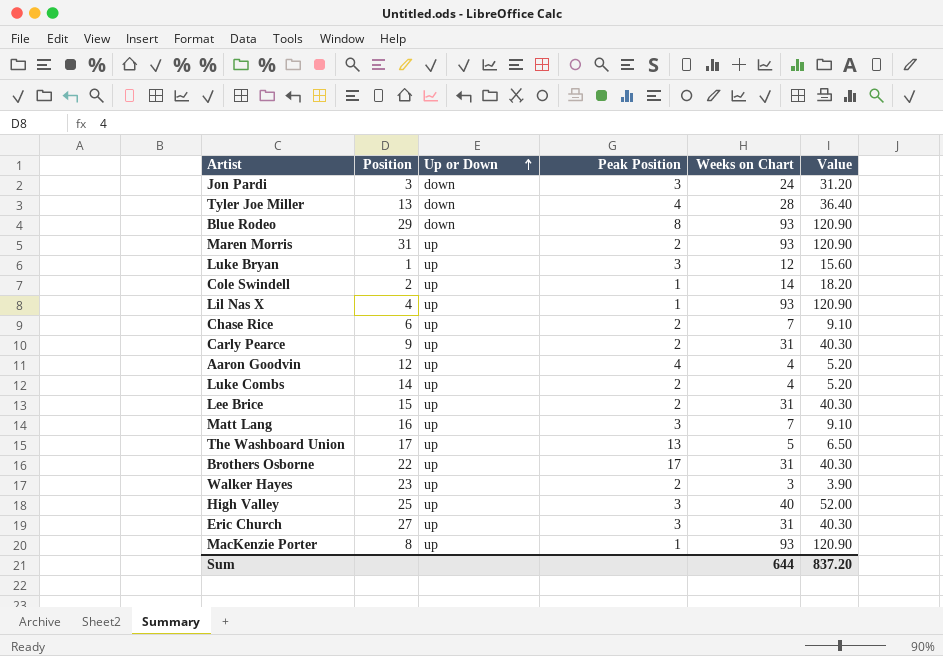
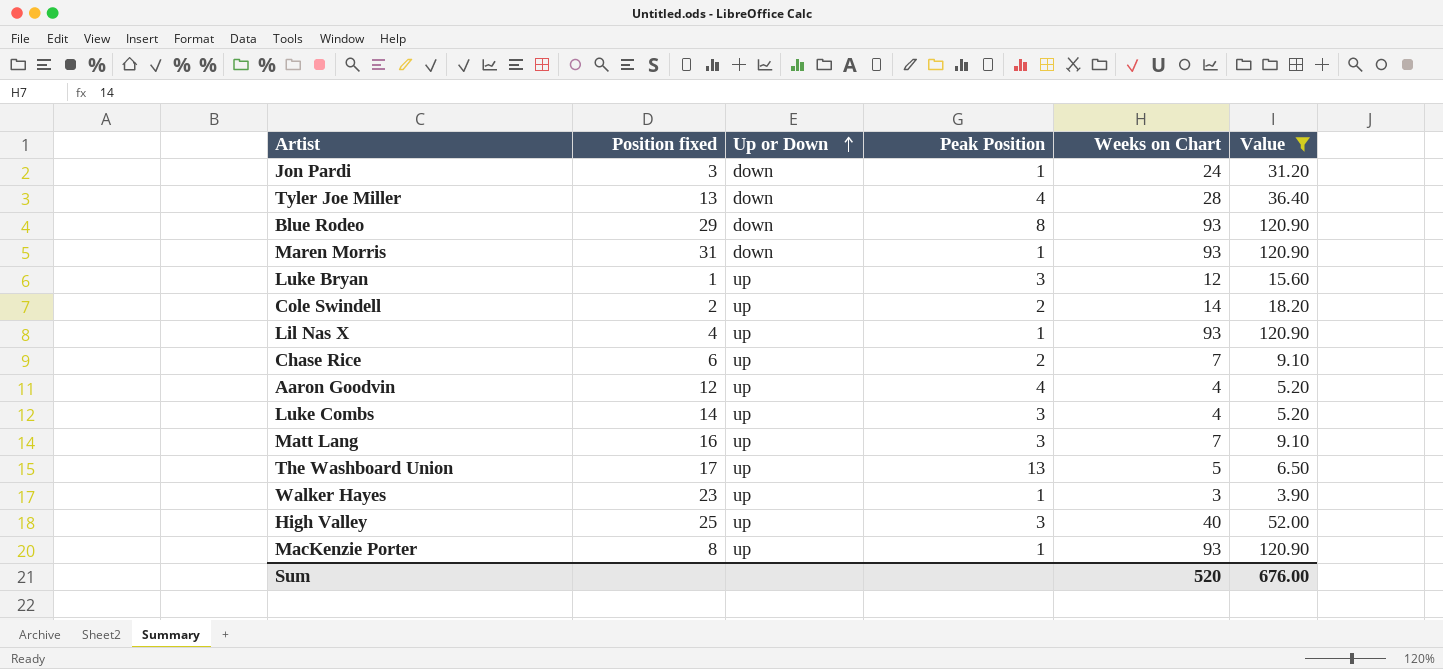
filter: none -> Value != 40.30
column name: Position -> Position fixed
Jon Pardi | Peak Position: 3 -> 1
Maren Morris | Up or Down: up -> down
Maren Morris | Peak Position: 2 -> 1
Cole Swindell | Peak Position: 1 -> 2
Luke Combs | Peak Position: 2 -> 3
Walker Hayes | Peak Position: 2 -> 1
Sum | Weeks on Chart: 644 -> 520
Sum | Value: 837.20 -> 676.00

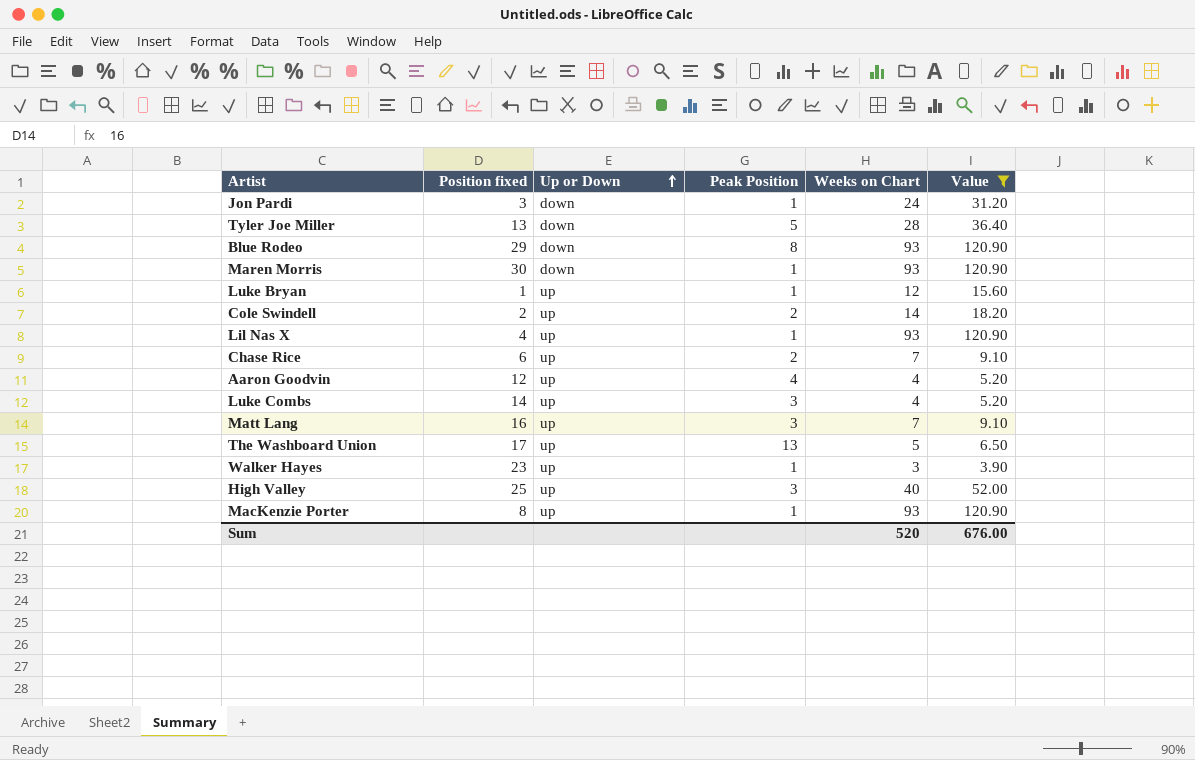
Tyler Joe Miller | Peak Position: 4 -> 5
Maren Morris | Position fixed: 31 -> 30
Luke Bryan | Peak Position: 3 -> 1

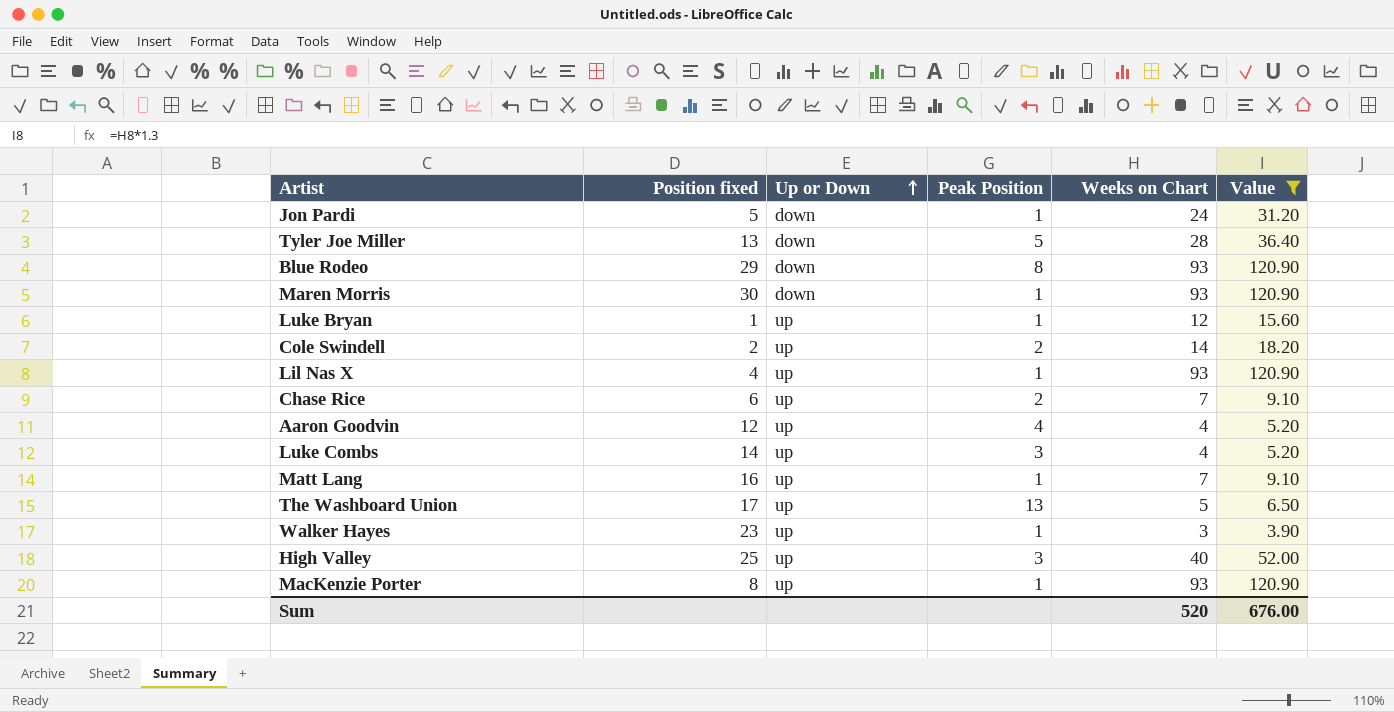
Jon Pardi | Position fixed: 3 -> 5
Matt Lang | Peak Position: 3 -> 1

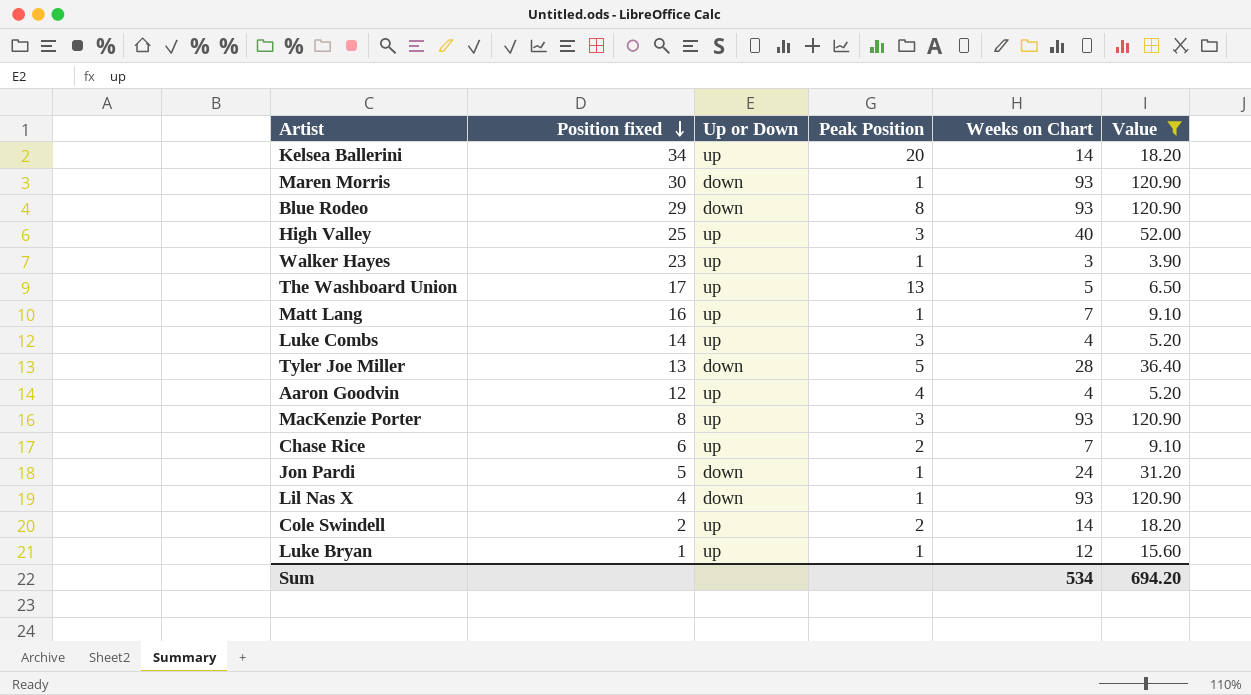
row order: Up or Down ascending -> Position fixed descending
row Kelsea Ballerini: none -> 34 | up | 20 | 14 | 18.20
MacKenzie Porter | Peak Position: 1 -> 3
Lil Nas X | Up or Down: up -> down
Sum | Weeks on Chart: 520 -> 534
Sum | Value: 676.00 -> 694.20

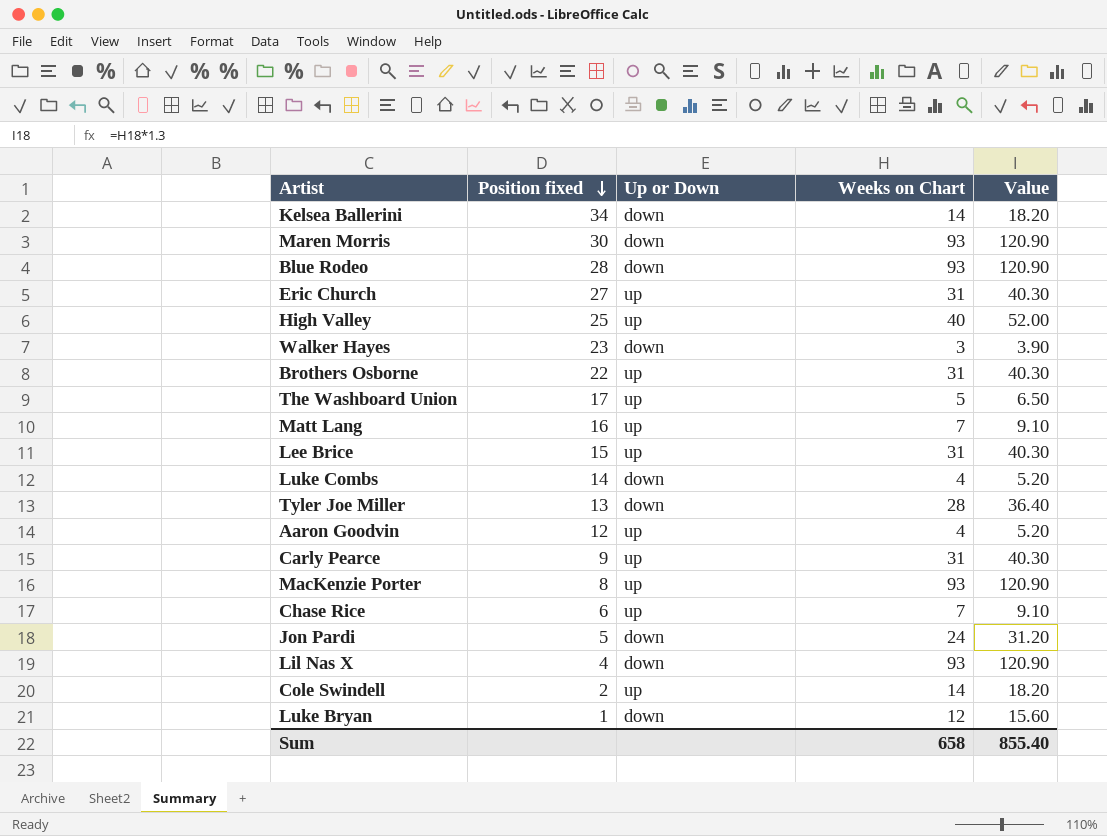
filter: Value != 40.30 -> none
column Peak Position | position: 4 -> none
Kelsea Ballerini | Up or Down: up -> down
Blue Rodeo | Position fixed: 29 -> 28
Walker Hayes | Up or Down: up -> down
Luke Combs | Up or Down: up -> down
Luke Bryan | Up or Down: up -> down
Sum | Weeks on Chart: 534 -> 658
Sum | Value: 694.20 -> 855.40

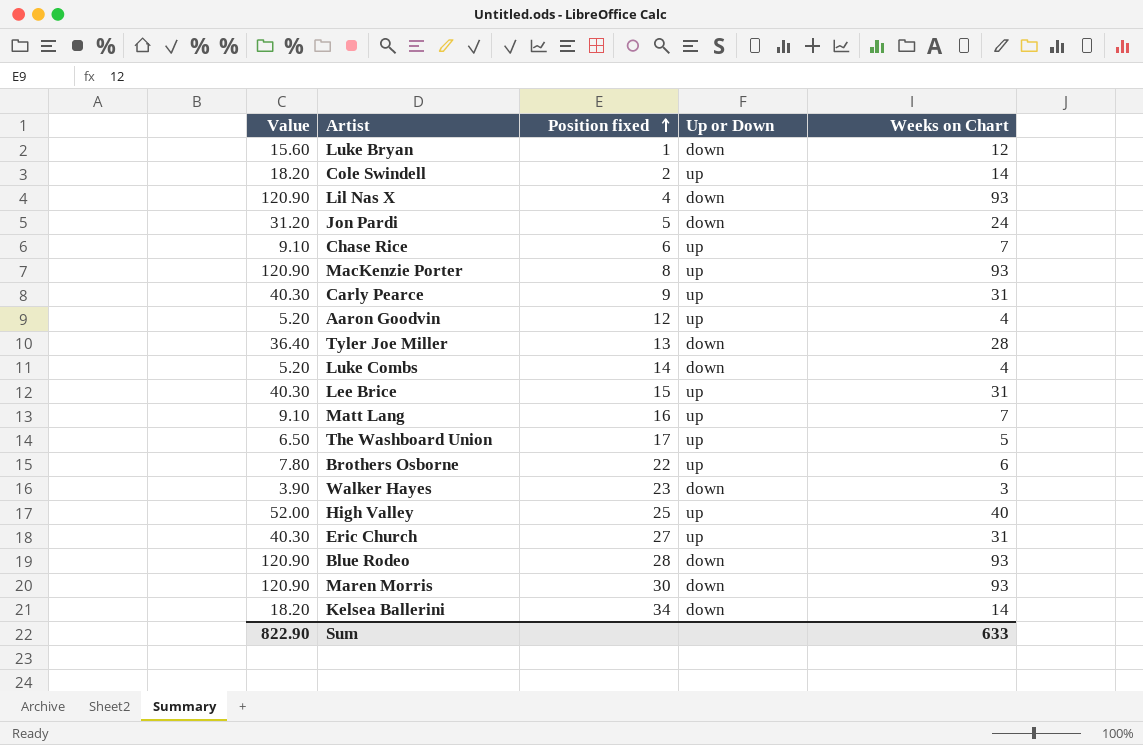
row order: Position fixed descending -> Position fixed ascending
column Value | position: 5 -> 1
Brothers Osborne | Value: 40.30 -> 7.80
Brothers Osborne | Weeks on Chart: 31 -> 6
Sum | Value: 855.40 -> 822.90
Sum | Weeks on Chart: 658 -> 633

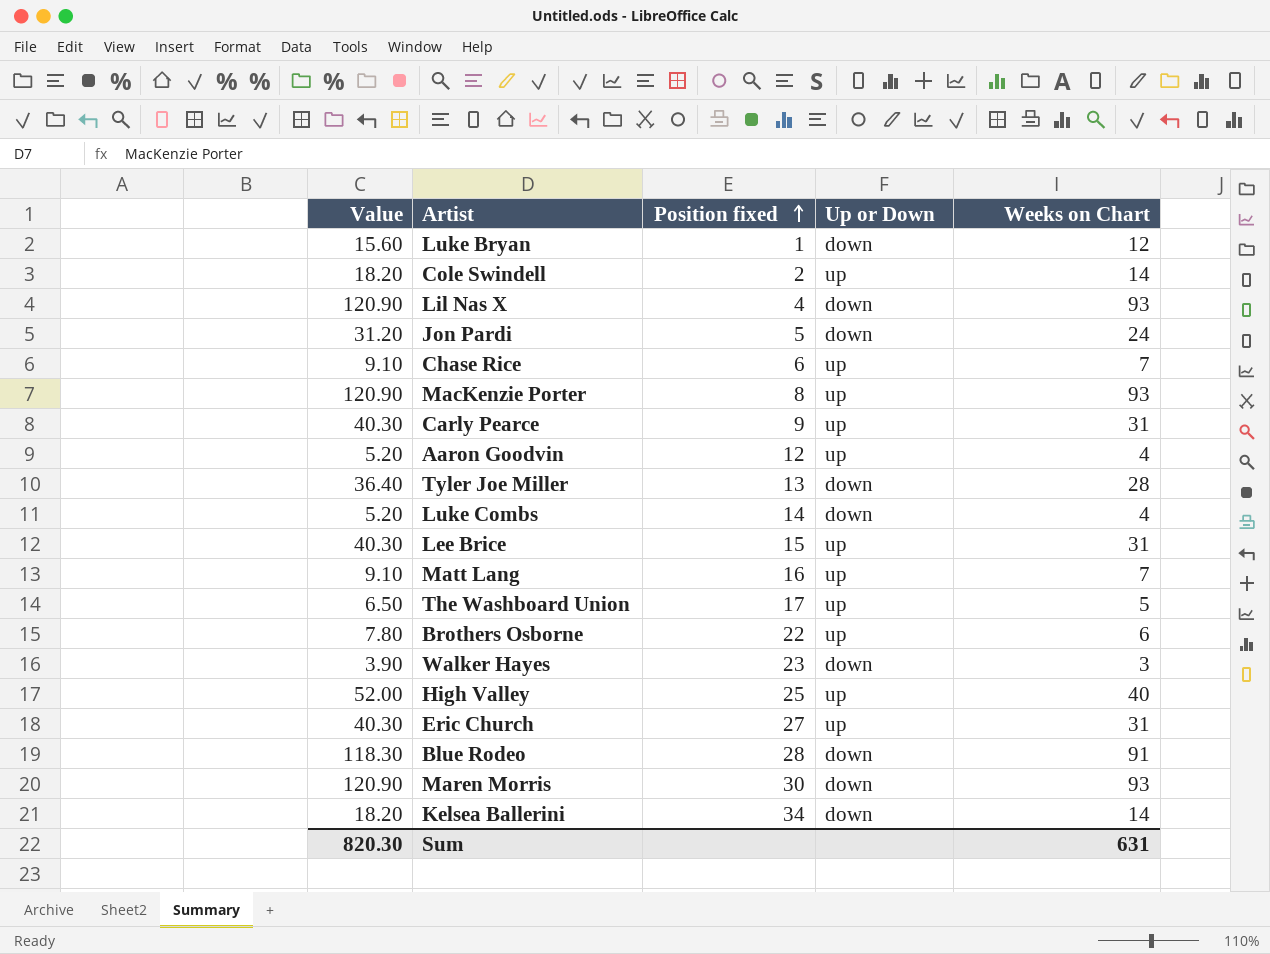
Blue Rodeo | Value: 120.90 -> 118.30
Blue Rodeo | Weeks on Chart: 93 -> 91
Sum | Value: 822.90 -> 820.30
Sum | Weeks on Chart: 633 -> 631

